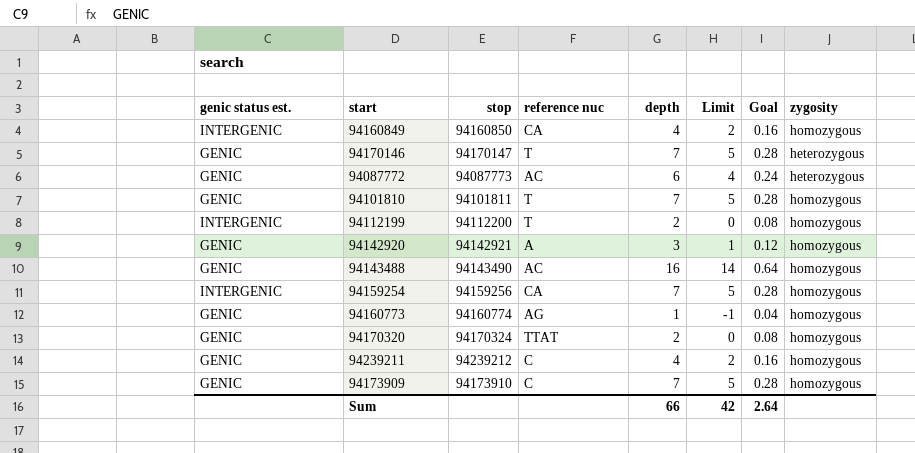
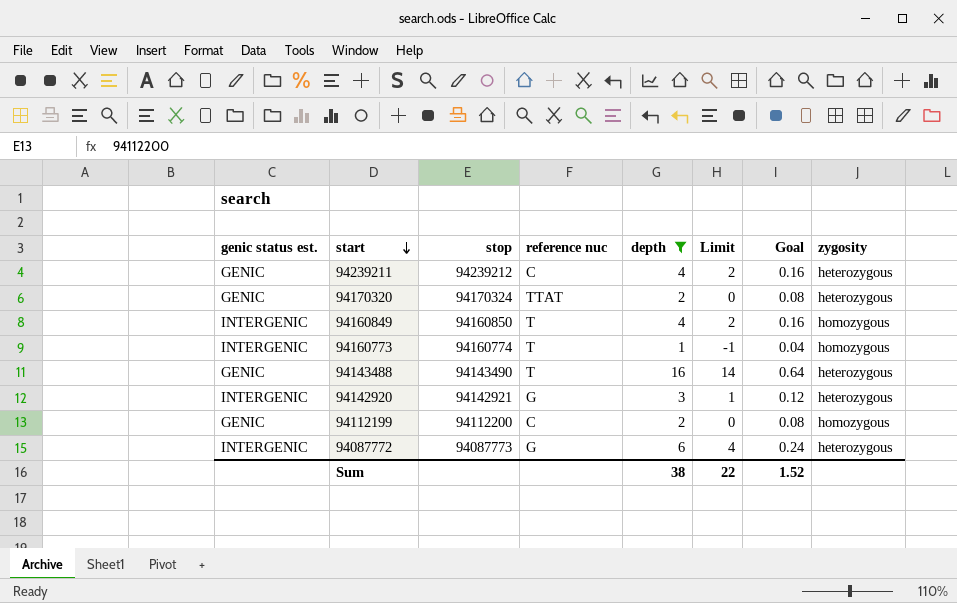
filter: none -> depth != 7
row order: none -> start descending
94239211 | zygosity: homozygous -> heterozygous
94170320 | zygosity: homozygous -> heterozygous
94160849 | reference nuc: CA -> T
94160773 | genic status est.: GENIC -> INTERGENIC
94160773 | reference nuc: AG -> T
94143488 | reference nuc: AC -> T
94143488 | zygosity: homozygous -> heterozygous
94142920 | genic status est.: GENIC -> INTERGENIC
94142920 | reference nuc: A -> G
94142920 | zygosity: homozygous -> heterozygous
94112199 | genic status est.: INTERGENIC -> GENIC
94112199 | reference nuc: T -> C
94087772 | genic status est.: GENIC -> INTERGENIC
94087772 | reference nuc: AC -> G
Sum | depth: 66 -> 38
Sum | Limit: 42 -> 22
Sum | Goal: 2.64 -> 1.52

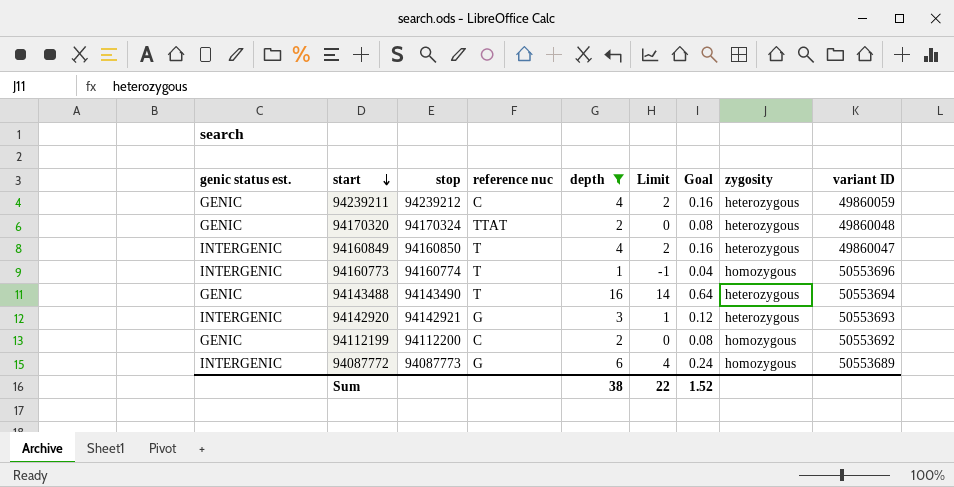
column variant ID | position: none -> 9
94160849 | zygosity: homozygous -> heterozygous
94087772 | zygosity: heterozygous -> homozygous

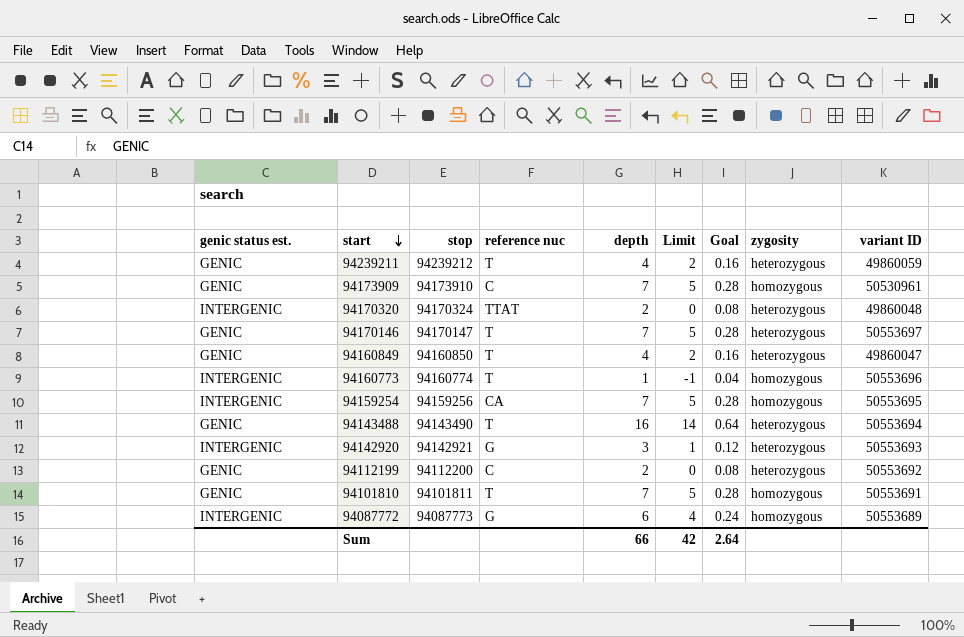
filter: depth != 7 -> none
94239211 | reference nuc: C -> T
94170320 | genic status est.: GENIC -> INTERGENIC
94160849 | genic status est.: INTERGENIC -> GENIC
94112199 | zygosity: homozygous -> heterozygous
Sum | depth: 38 -> 66
Sum | Limit: 22 -> 42
Sum | Goal: 1.52 -> 2.64

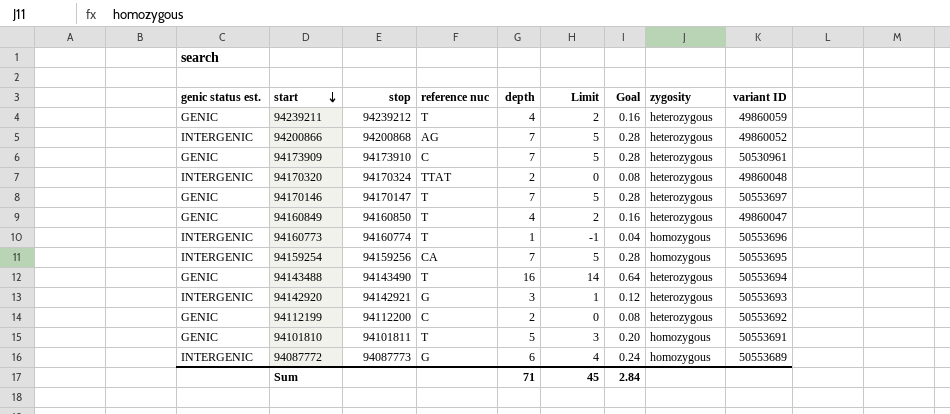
row 94200866: none -> INTERGENIC | 94200868 | AG | 7 | 5 | 0.28 | heterozygous | 49860052
94173909 | zygosity: homozygous -> heterozygous
94101810 | depth: 7 -> 5
94101810 | Limit: 5 -> 3
94101810 | Goal: 0.28 -> 0.20
Sum | depth: 66 -> 71
Sum | Limit: 42 -> 45
Sum | Goal: 2.64 -> 2.84

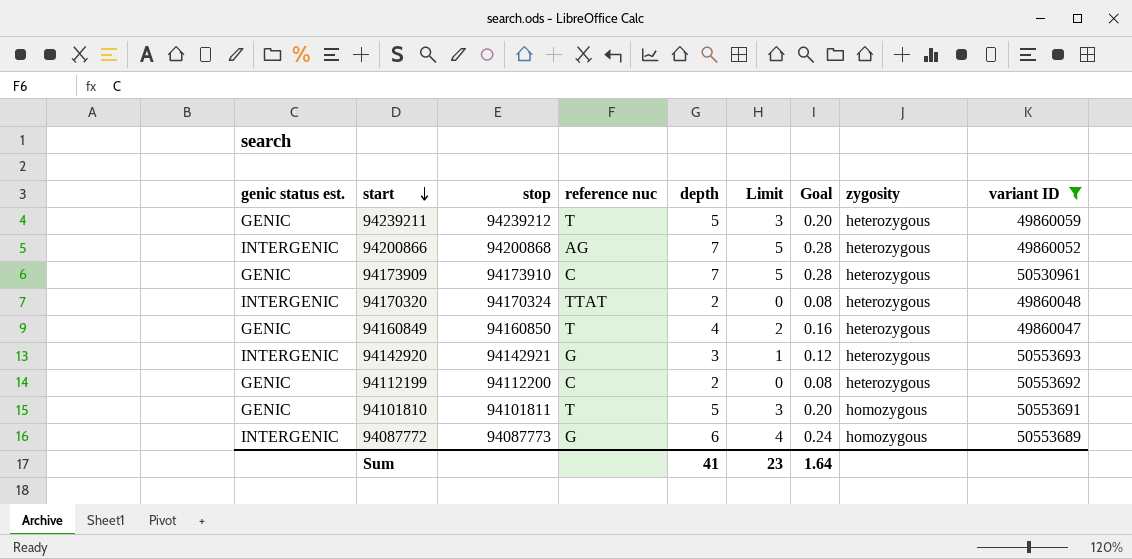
filter: none -> variant ID <= 50553693
94239211 | depth: 4 -> 5
94239211 | Limit: 2 -> 3
94239211 | Goal: 0.16 -> 0.20
Sum | depth: 71 -> 41
Sum | Limit: 45 -> 23
Sum | Goal: 2.84 -> 1.64

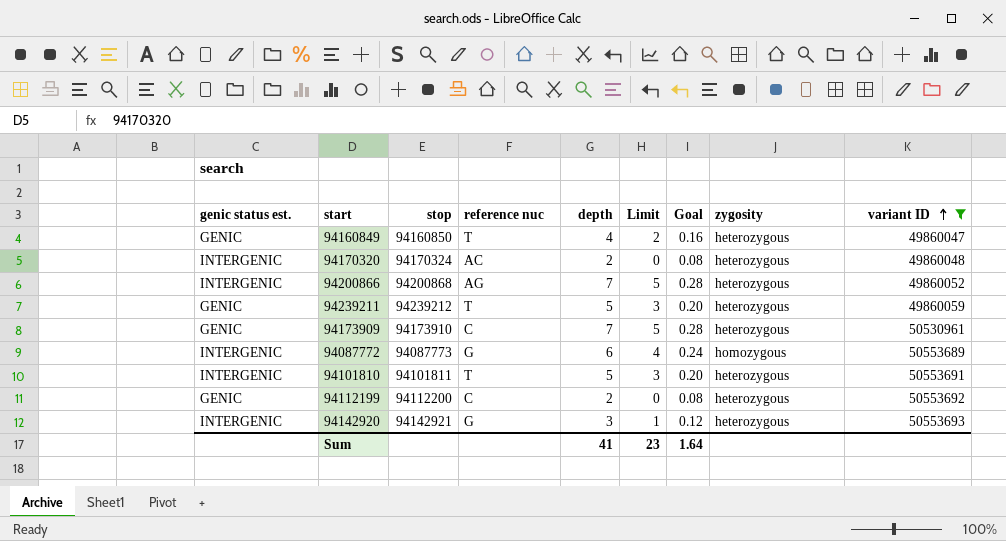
row order: start descending -> variant ID ascending
94170320 | reference nuc: TTAT -> AC
94101810 | genic status est.: GENIC -> INTERGENIC
94101810 | zygosity: homozygous -> heterozygous

